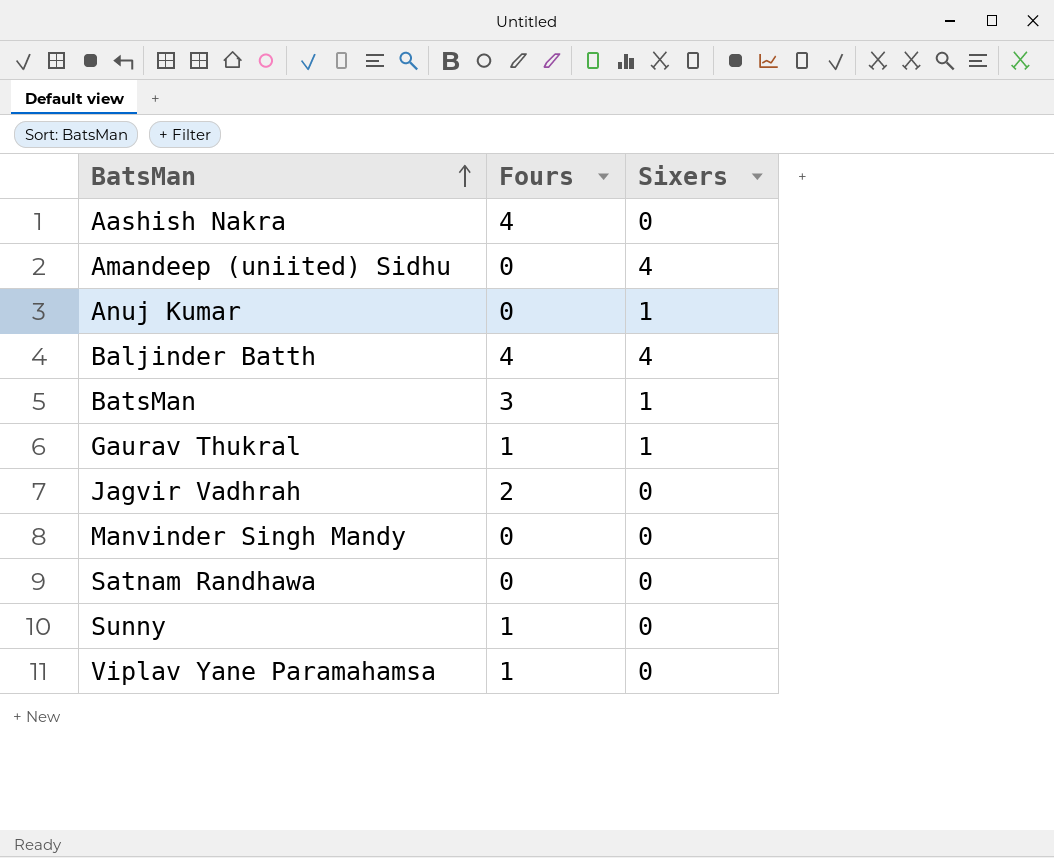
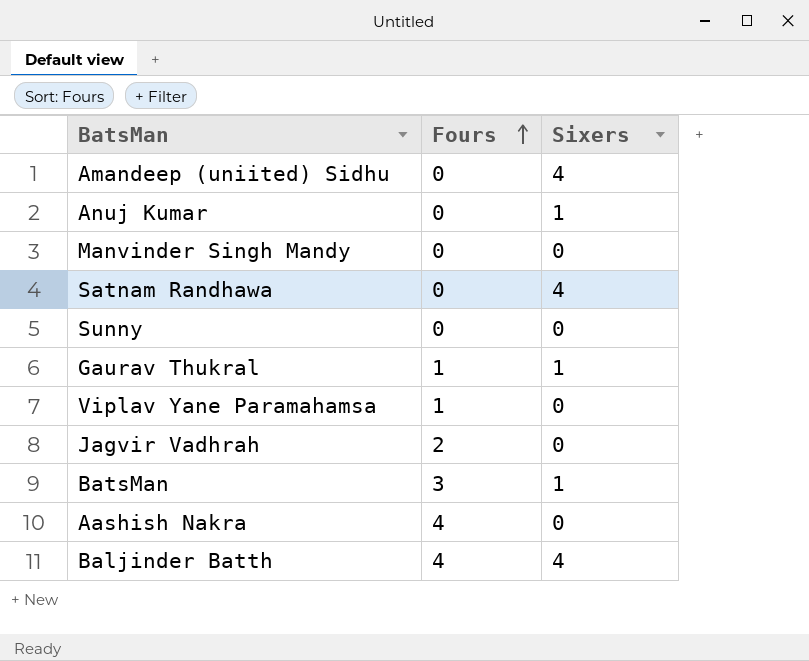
row order: BatsMan ascending -> Fours ascending
Satnam Randhawa | Sixers: 0 -> 4
Sunny | Fours: 1 -> 0

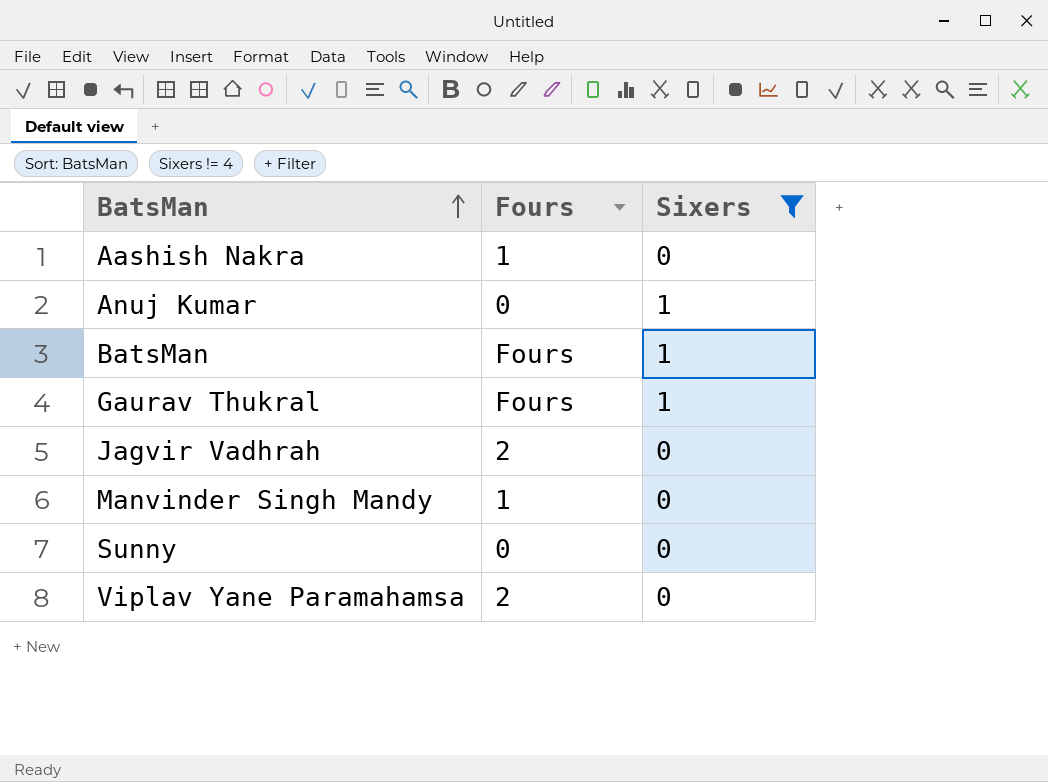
filter: none -> Sixers != 4
row order: Fours ascending -> BatsMan ascending
Aashish Nakra | Fours: 4 -> 1
BatsMan | Fours: 3 -> Fours
Gaurav Thukral | Fours: 1 -> Fours
Manvinder Singh Mandy | Fours: 0 -> 1
Viplav Yane Paramahamsa | Fours: 1 -> 2

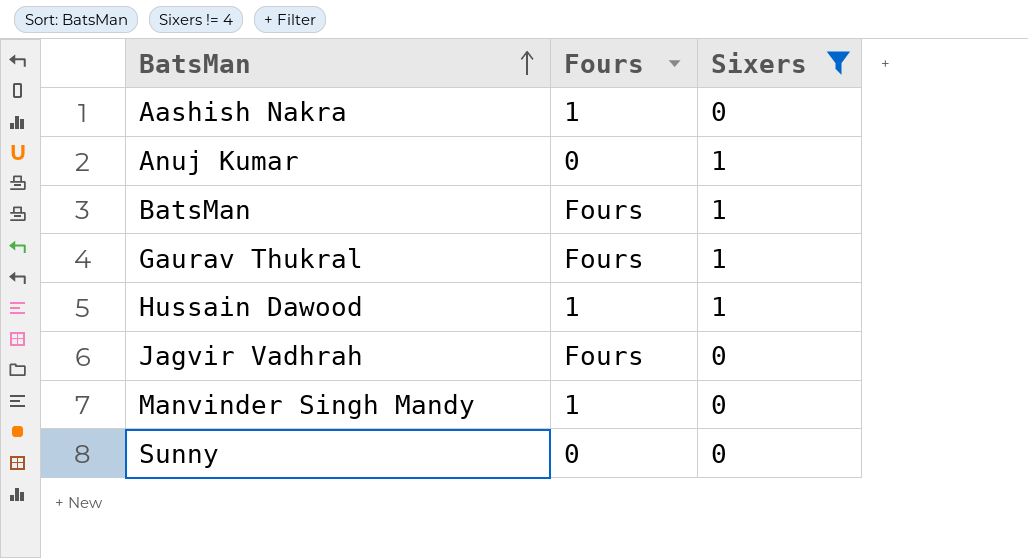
row Viplav Yane Paramahamsa: 2 | 0 -> none
row Hussain Dawood: none -> 1 | 1
Jagvir Vadhrah | Fours: 2 -> Fours

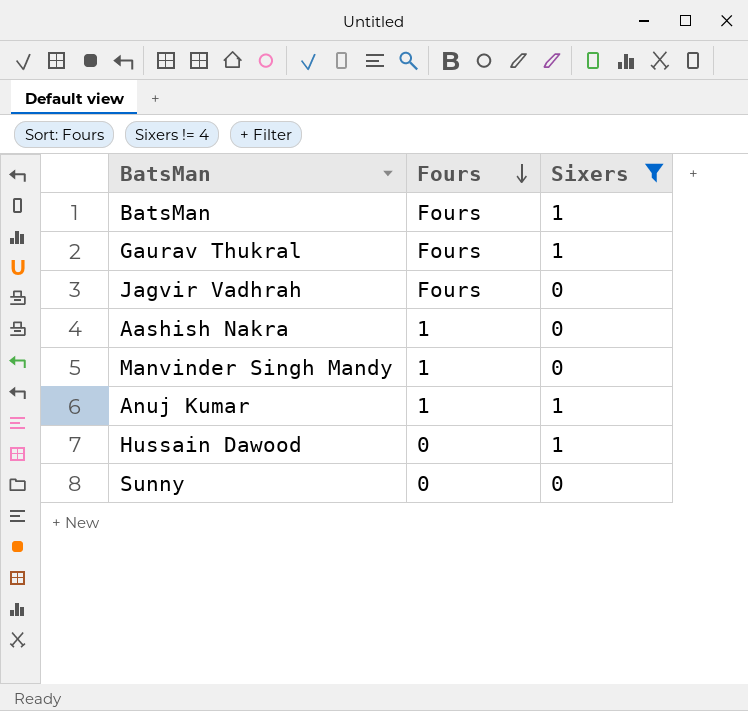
row order: BatsMan ascending -> Fours descending
Anuj Kumar | Fours: 0 -> 1
Hussain Dawood | Fours: 1 -> 0

